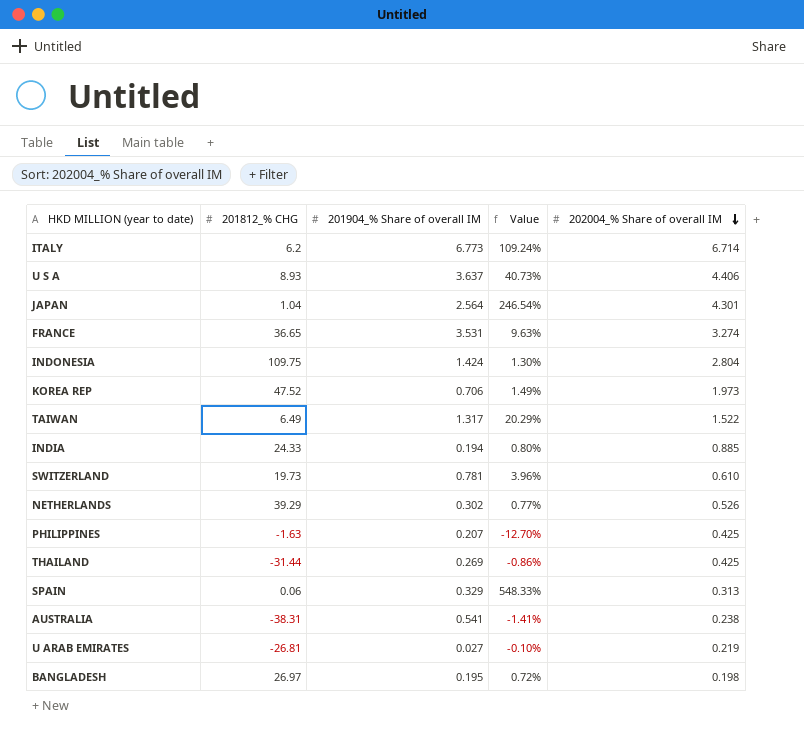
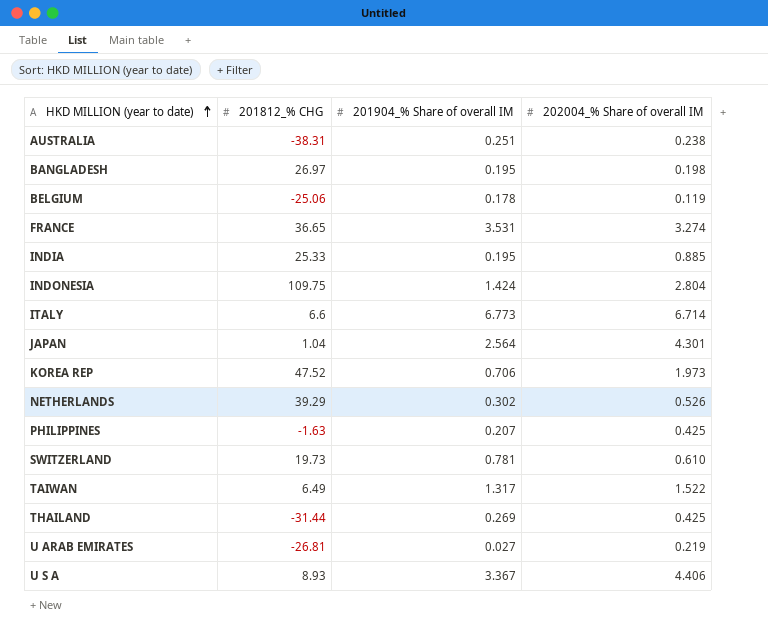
row order: 202004_% Share of overall IM descending -> HKD MILLION (year to date) ascending
column Value | formula: [201904_% Share of overall IM] / [201812_% CHG] -> none
row SPAIN: 0.06 | 0.329 | 548.33% | 0.313 -> none
AUSTRALIA | 201904_% Share of overall IM: 0.541 -> 0.251
row BELGIUM: none -> -25.06 | 0.178 | 0.119
INDIA | 201812_% CHG: 24.33 -> 25.33
INDIA | 201904_% Share of overall IM: 0.194 -> 0.195
ITALY | 201812_% CHG: 6.2 -> 6.6
U S A | 201904_% Share of overall IM: 3.637 -> 3.367

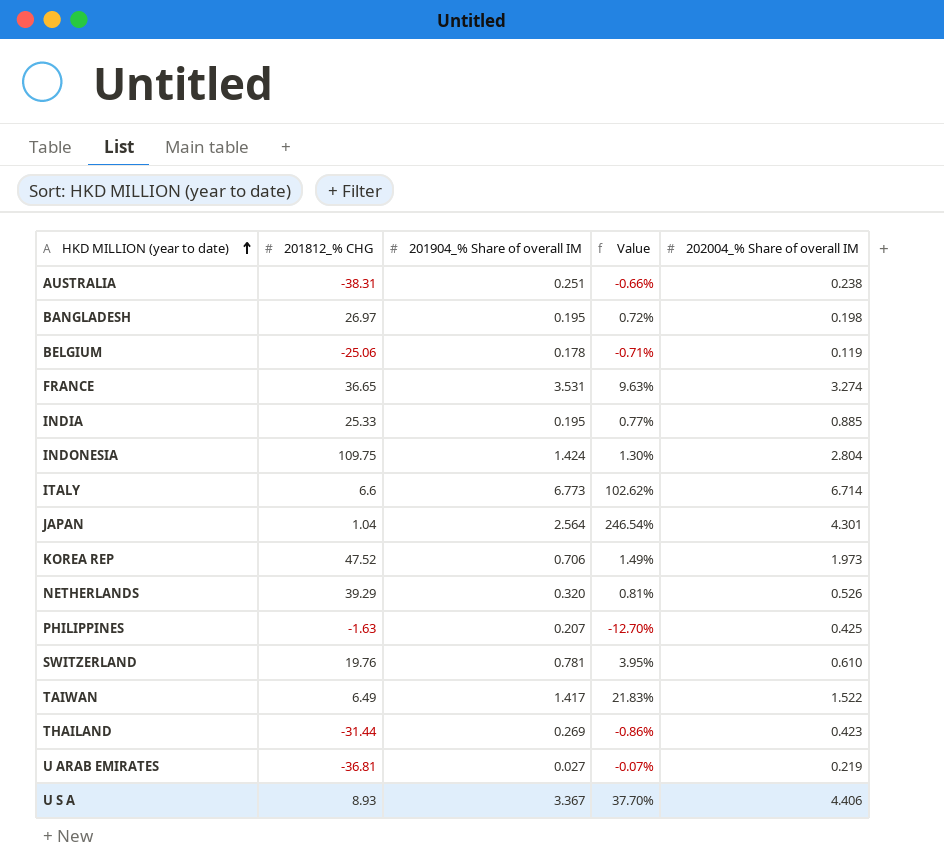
column Value | formula: none -> [201904_% Share of overall IM] / [201812_% CHG]
NETHERLANDS | 201904_% Share of overall IM: 0.302 -> 0.320
SWITZERLAND | 201812_% CHG: 19.73 -> 19.76
TAIWAN | 201904_% Share of overall IM: 1.317 -> 1.417
THAILAND | 202004_% Share of overall IM: 0.425 -> 0.423
U ARAB EMIRATES | 201812_% CHG: -26.81 -> -36.81

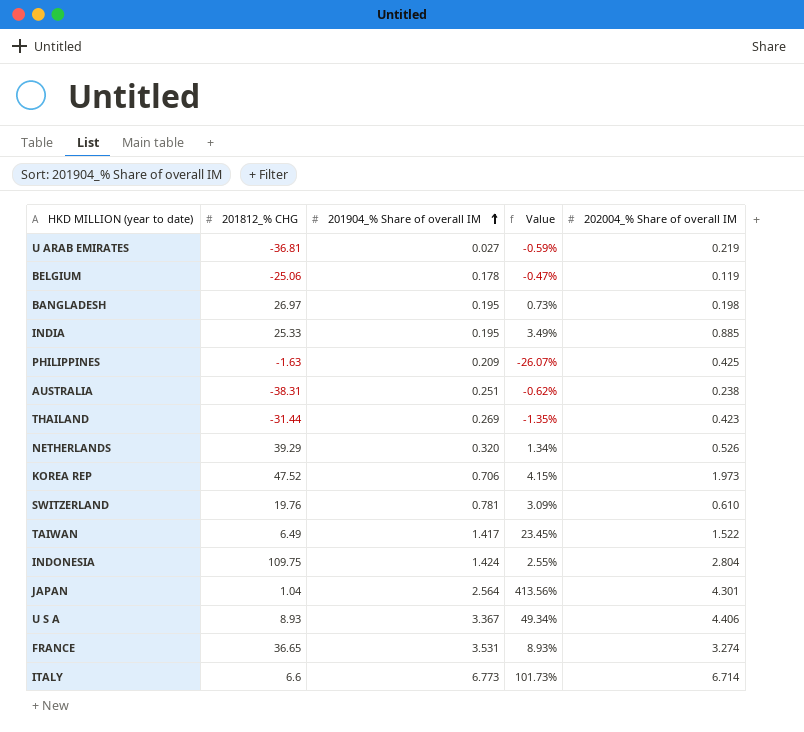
row order: HKD MILLION (year to date) ascending -> 201904_% Share of overall IM ascending
column Value | formula: [201904_% Share of overall IM] / [201812_% CHG] -> [202004_% Share of overall IM] / [201812_% CHG]
PHILIPPINES | 201904_% Share of overall IM: 0.207 -> 0.209

